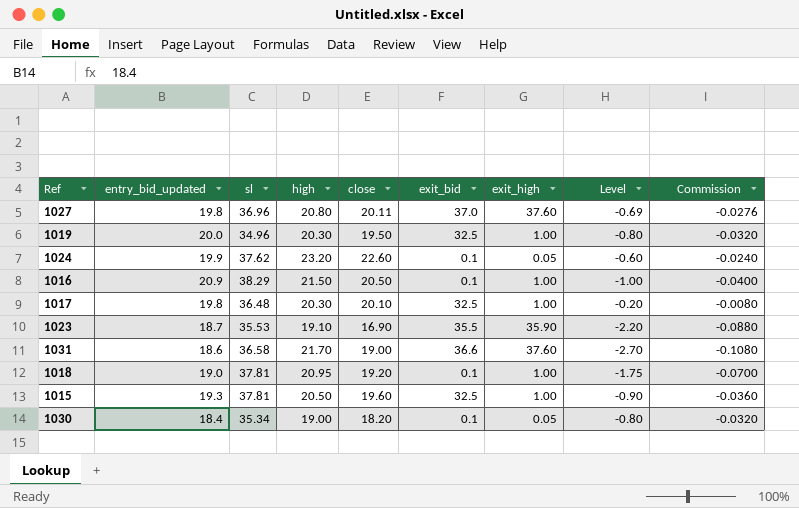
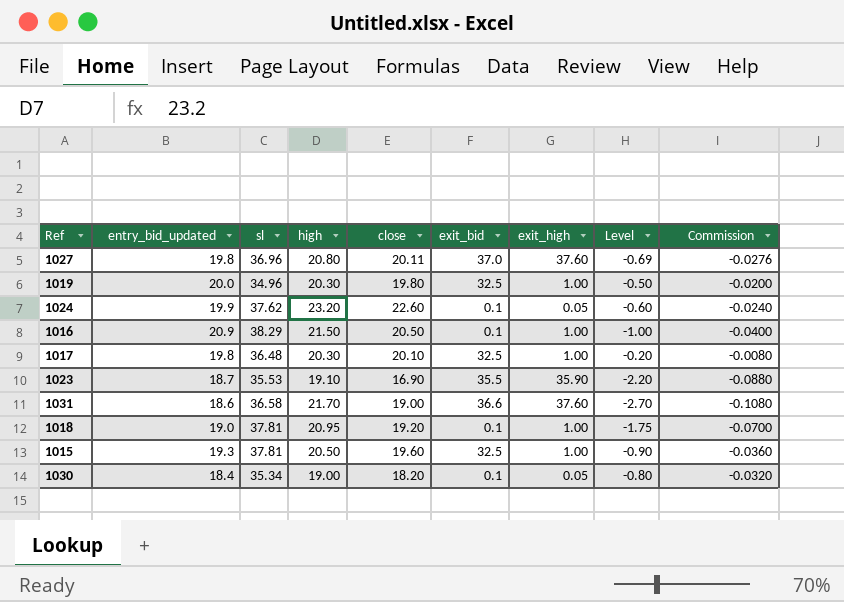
1019 | close: 19.50 -> 19.80
1019 | Level: -0.80 -> -0.50
1019 | Commission: -0.0320 -> -0.0200

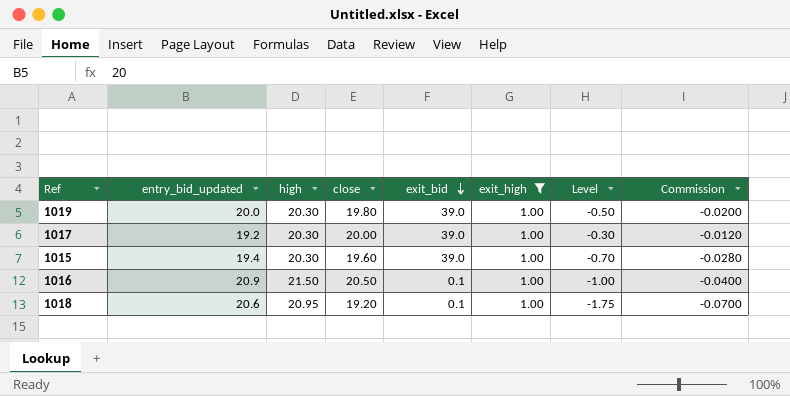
filter: none -> exit_high = 1.00
row order: none -> exit_bid descending
column sl | position: 3 -> none
1019 | exit_bid: 32.5 -> 39.0
1017 | entry_bid_updated: 19.8 -> 19.2
1017 | close: 20.10 -> 20.00
1017 | exit_bid: 32.5 -> 39.0
1017 | Level: -0.20 -> -0.30
1017 | Commission: -0.0080 -> -0.0120
1015 | entry_bid_updated: 19.3 -> 19.4
1015 | high: 20.50 -> 20.30
1015 | exit_bid: 32.5 -> 39.0
1015 | Level: -0.90 -> -0.70
1015 | Commission: -0.0360 -> -0.0280
1018 | entry_bid_updated: 19.0 -> 20.6

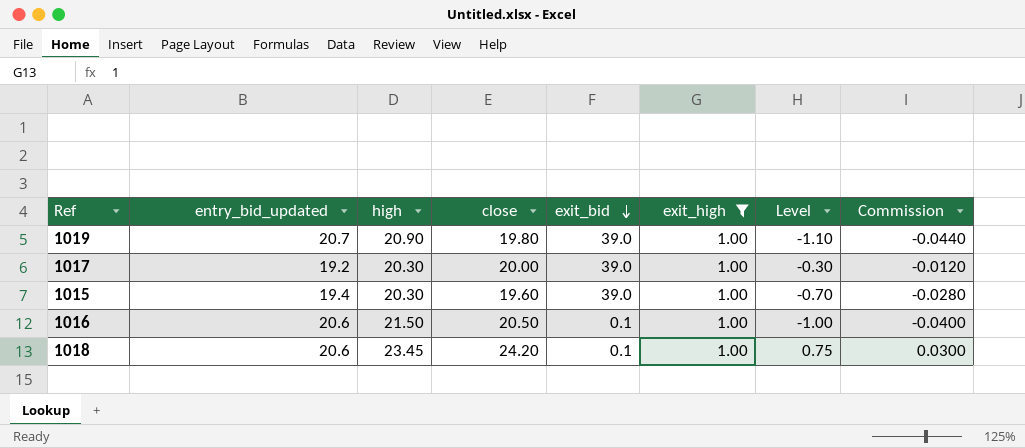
1019 | entry_bid_updated: 20.0 -> 20.7
1019 | high: 20.30 -> 20.90
1019 | Level: -0.50 -> -1.10
1019 | Commission: -0.0200 -> -0.0440
1016 | entry_bid_updated: 20.9 -> 20.6
1018 | high: 20.95 -> 23.45
1018 | close: 19.20 -> 24.20
1018 | Level: -1.75 -> 0.75
1018 | Commission: -0.0700 -> 0.0300

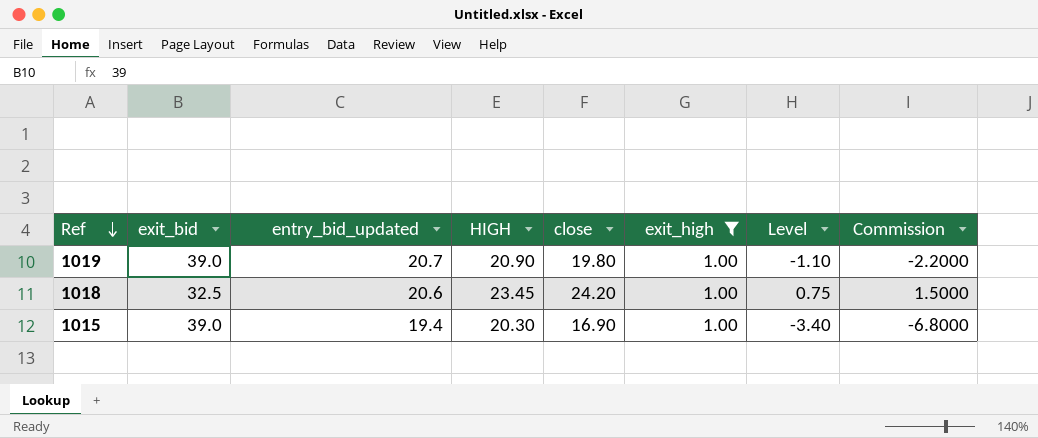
row order: exit_bid descending -> Ref descending
column exit_bid | position: 5 -> 2
column name: high -> HIGH
column Commission | formula: [Level] * 0.04 -> [Level] * 2
row 1017: 19.2 | 20.30 | 20.00 | 39.0 | 1.00 | -0.30 | -0.0120 -> none
row 1016: 20.6 | 21.50 | 20.50 | 0.1 | 1.00 | -1.00 | -0.0400 -> none
1018 | exit_bid: 0.1 -> 32.5
1015 | close: 19.60 -> 16.90
1015 | Level: -0.70 -> -3.40

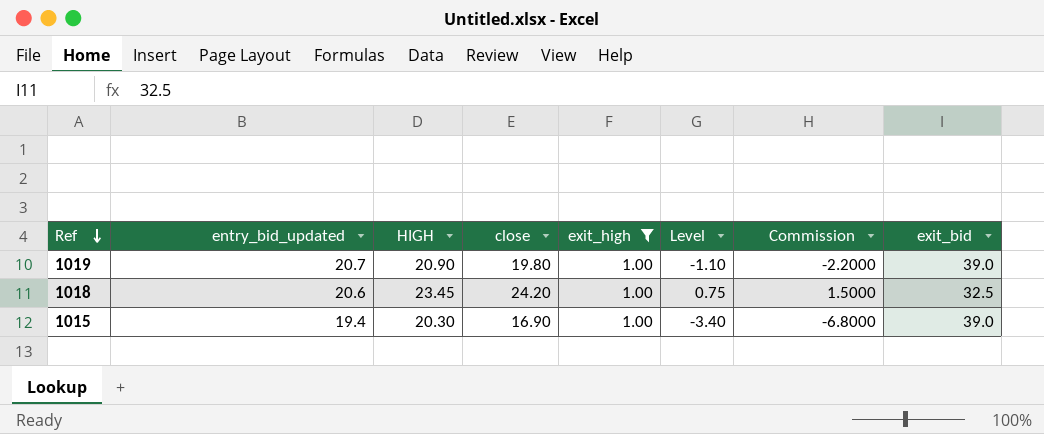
column exit_bid | position: 2 -> 8

